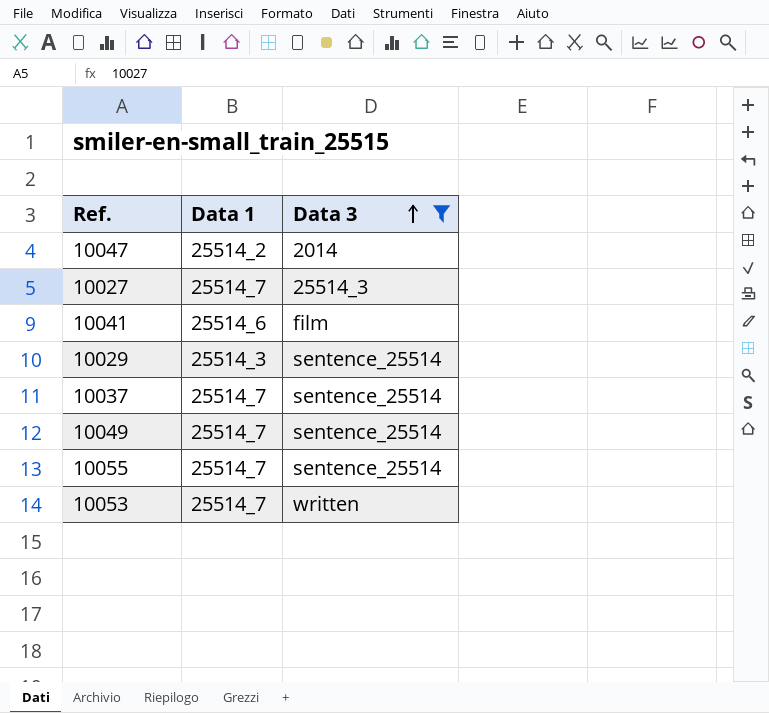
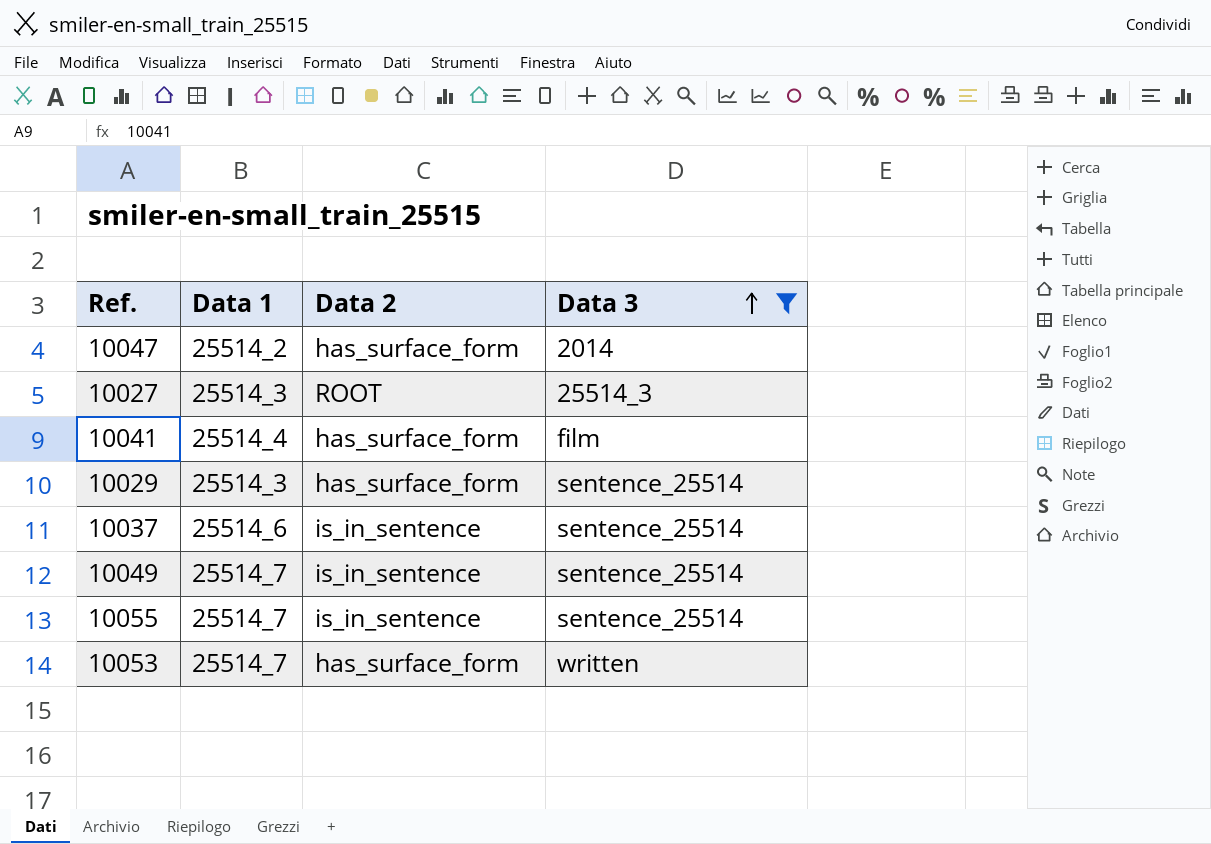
column Data 2 | position: none -> 3
10027 | Data 1: 25514_7 -> 25514_3
10041 | Data 1: 25514_6 -> 25514_4
10037 | Data 1: 25514_7 -> 25514_6

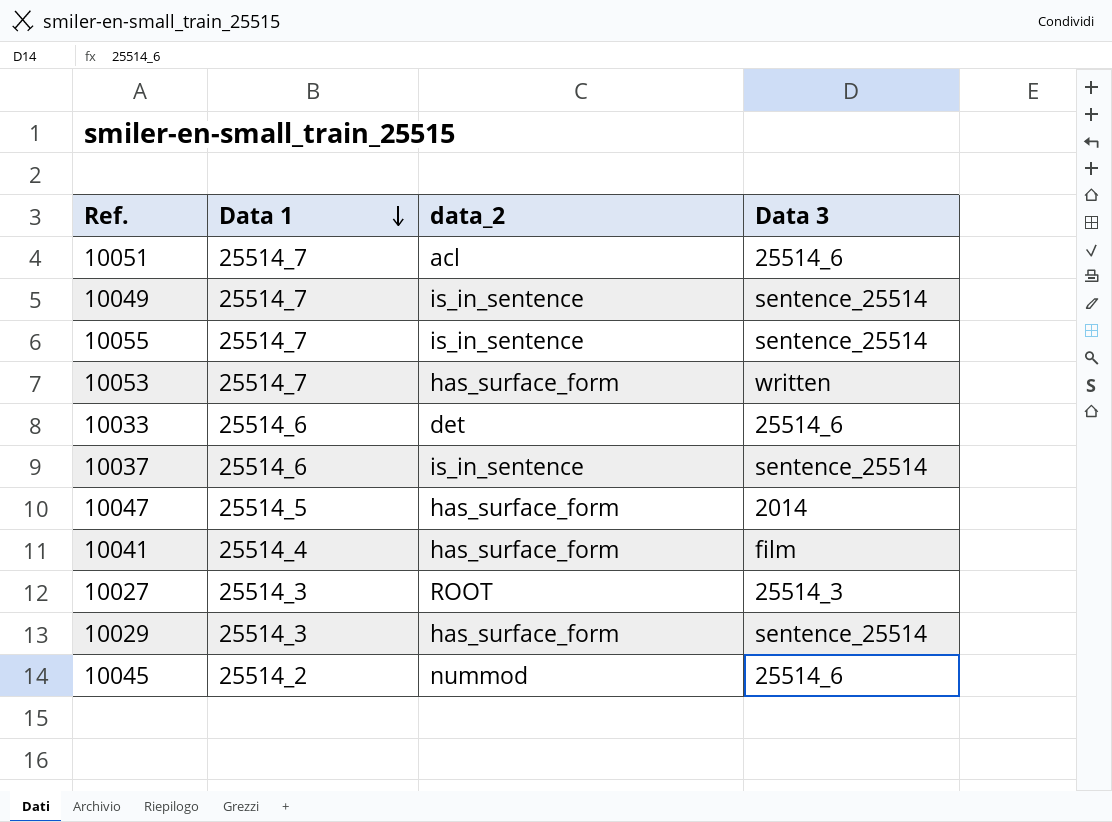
filter: Data 3 != 25514_6 -> none
row order: Data 3 ascending -> Data 1 descending
column name: Data 2 -> data_2
10047 | Data 1: 25514_2 -> 25514_5

